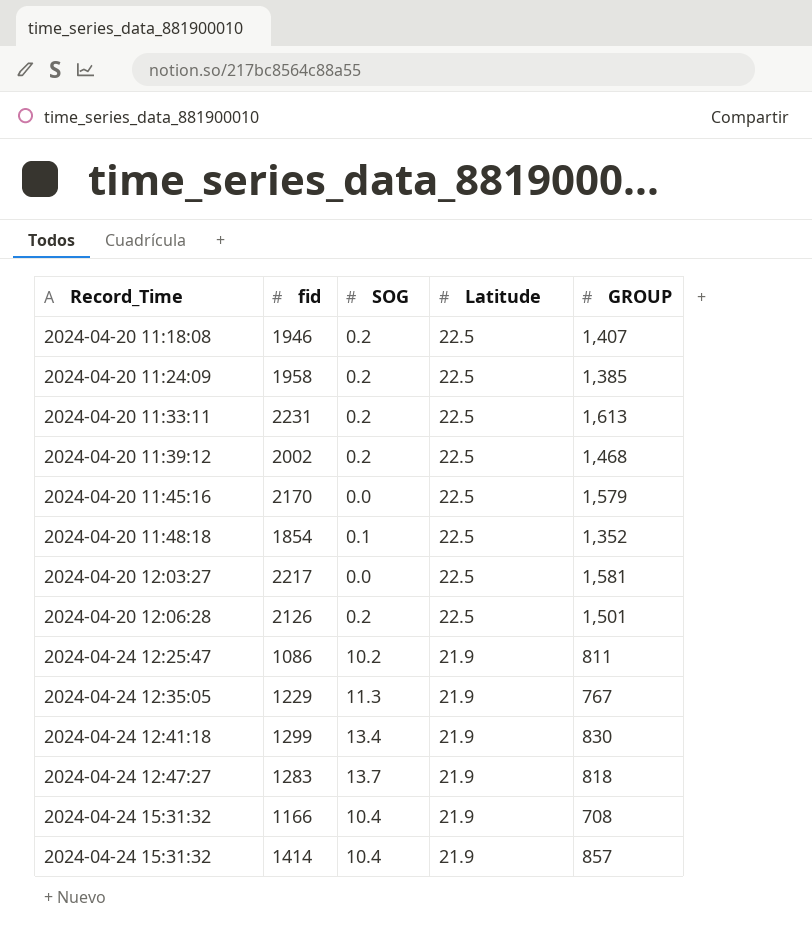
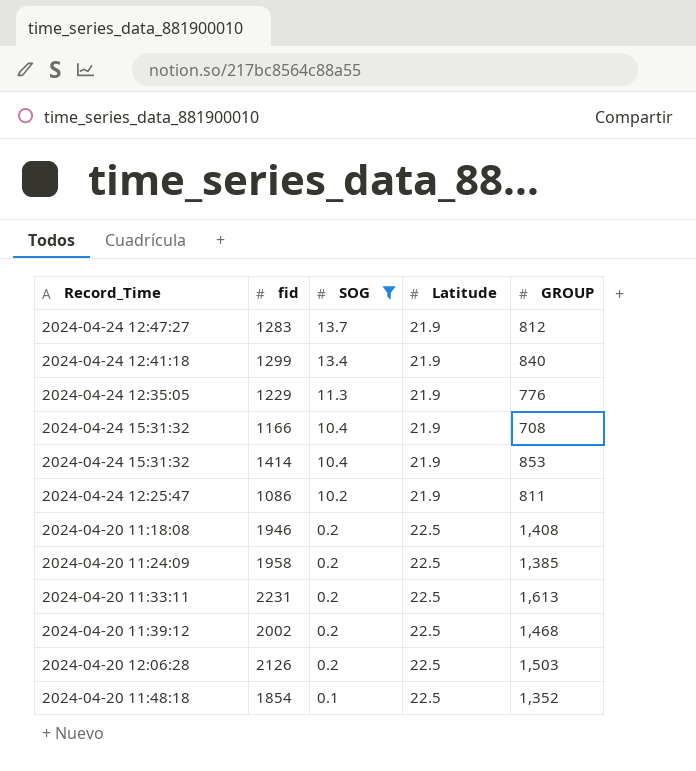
filter: none -> SOG != 0.0
row order: Record_Time ascending -> SOG descending
1283 | GROUP: 818 -> 812
1299 | GROUP: 830 -> 840
1229 | GROUP: 767 -> 776
1414 | GROUP: 857 -> 853
1946 | GROUP: 1,407 -> 1,408
2126 | GROUP: 1,501 -> 1,503

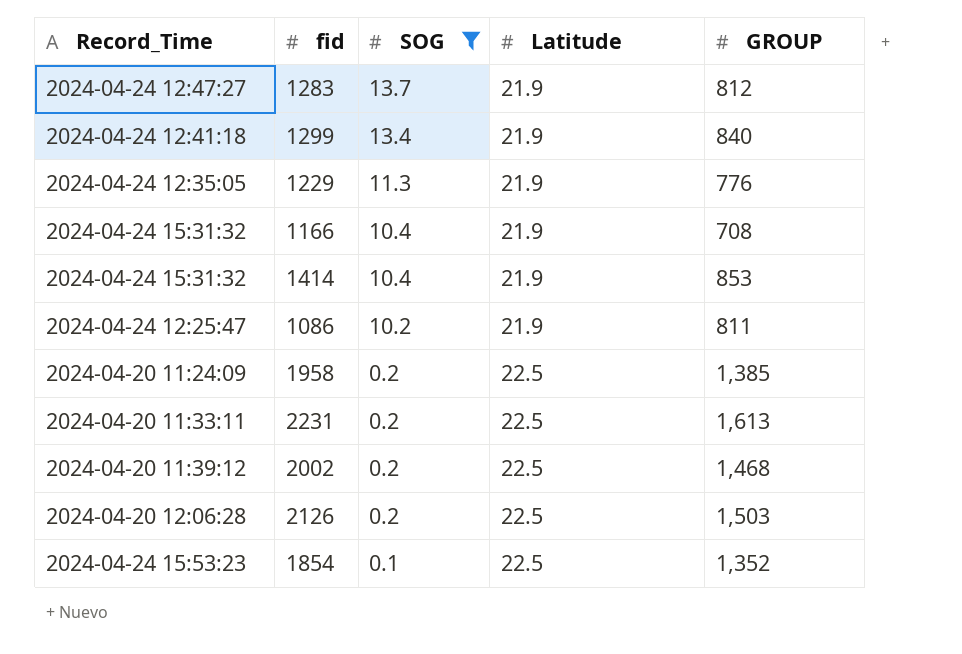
row 1946: 2024-04-20 11:18:08 | 0.2 | 22.5 | 1,408 -> none
1854 | Record_Time: 2024-04-20 11:48:18 -> 2024-04-24 15:53:23

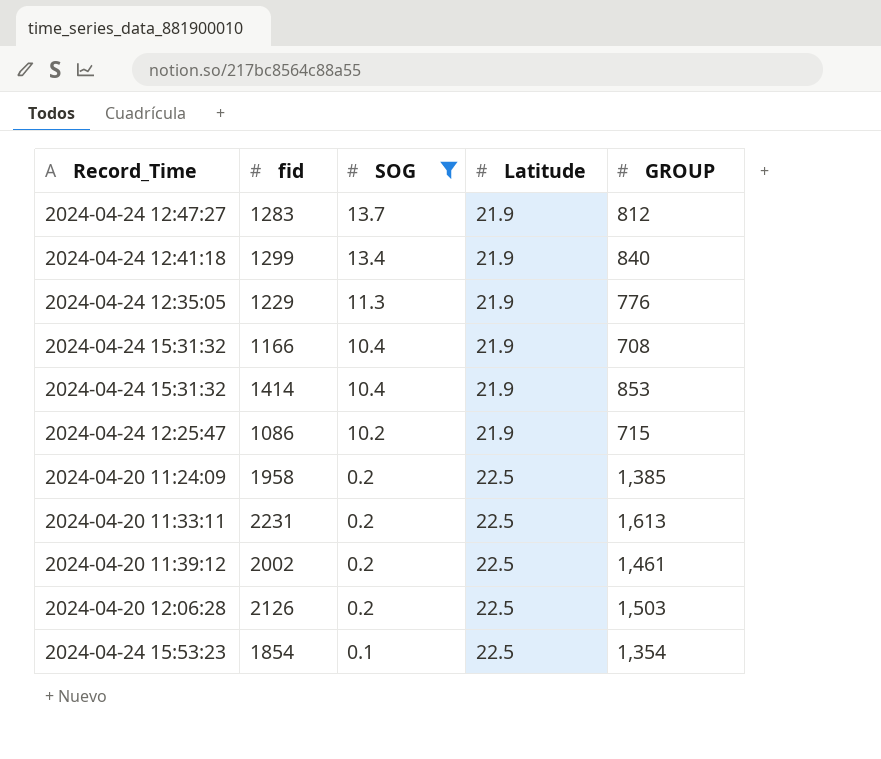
1086 | GROUP: 811 -> 715
2002 | GROUP: 1,468 -> 1,461
1854 | GROUP: 1,352 -> 1,354

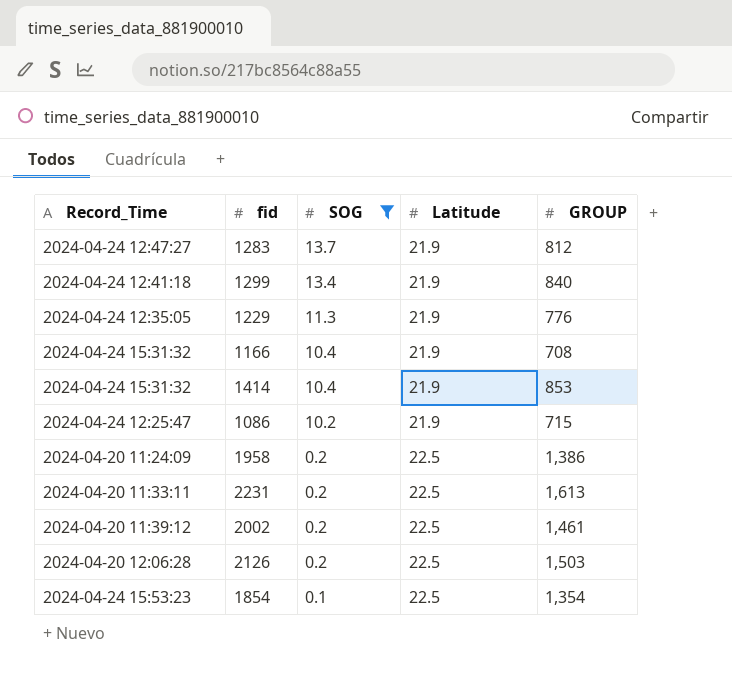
1958 | GROUP: 1,385 -> 1,386

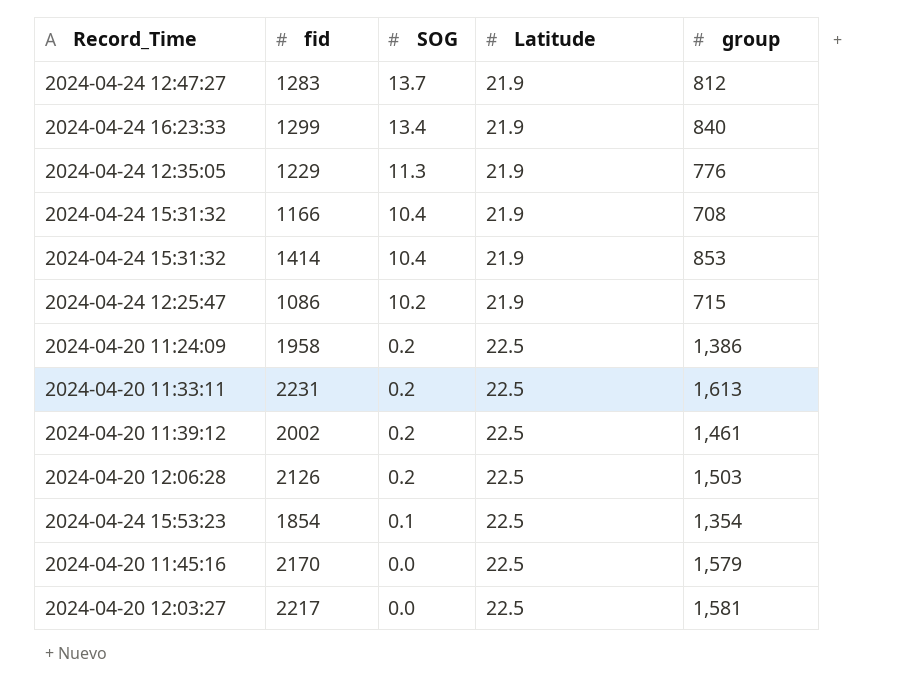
filter: SOG != 0.0 -> none
column name: GROUP -> group
1299 | Record_Time: 2024-04-24 12:41:18 -> 2024-04-24 16:23:33

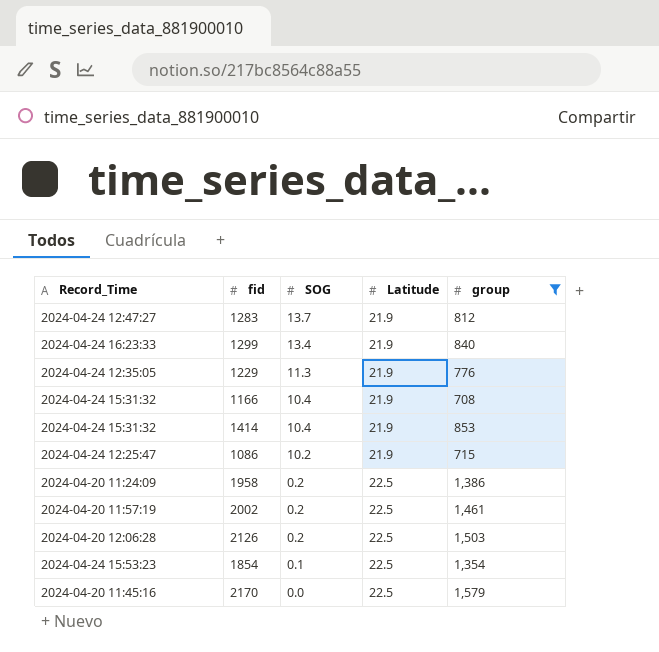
filter: none -> group <= 1,579
2002 | Record_Time: 2024-04-20 11:39:12 -> 2024-04-20 11:57:19

